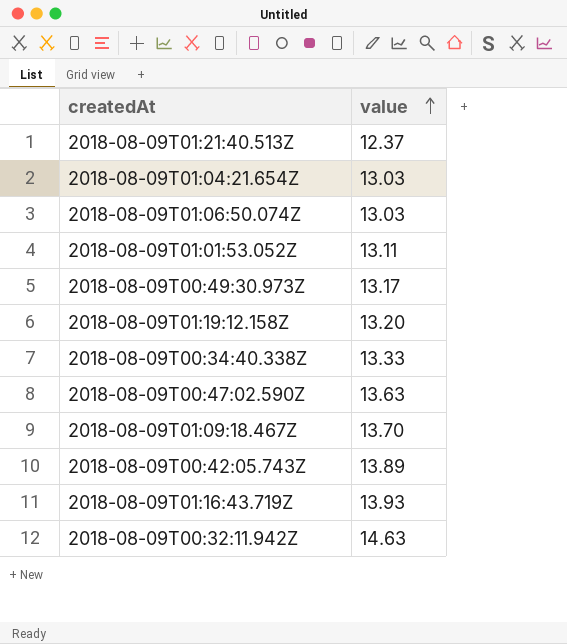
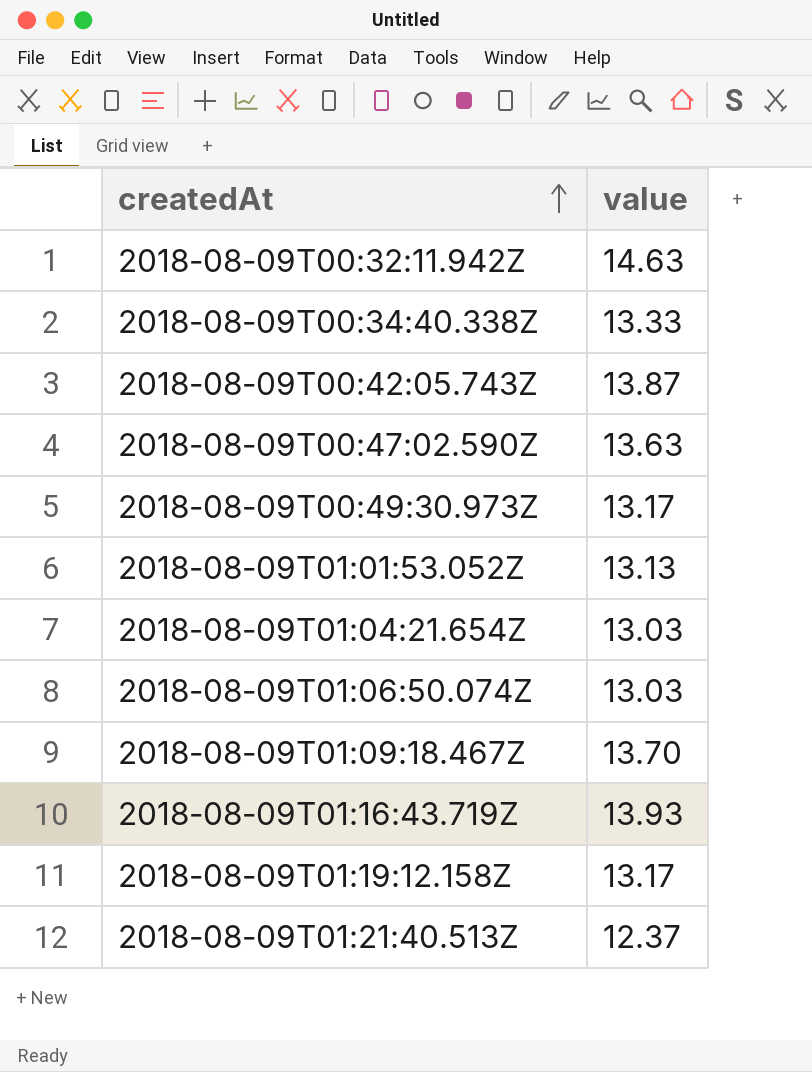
row order: value ascending -> createdAt ascending
2018-08-09T00:42:05.743Z | value: 13.89 -> 13.87
2018-08-09T01:01:53.052Z | value: 13.11 -> 13.13
2018-08-09T01:19:12.158Z | value: 13.20 -> 13.17

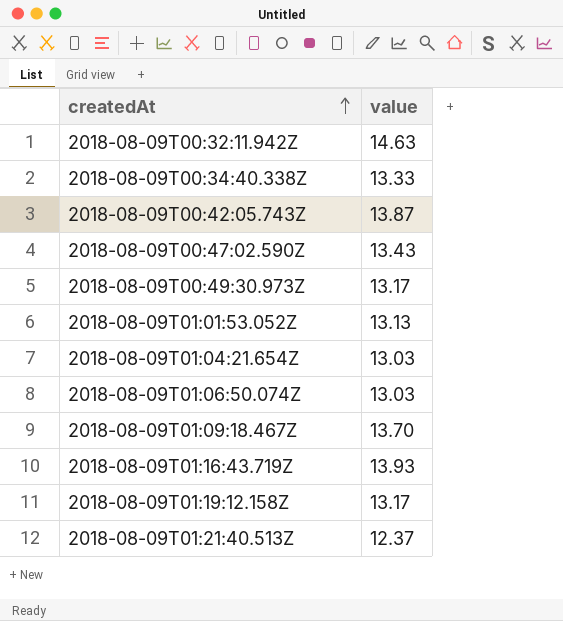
2018-08-09T00:47:02.590Z | value: 13.63 -> 13.43

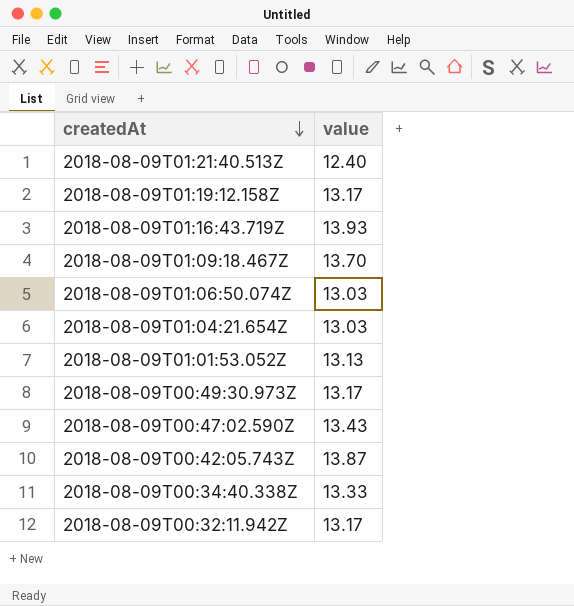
row order: createdAt ascending -> createdAt descending
2018-08-09T01:21:40.513Z | value: 12.37 -> 12.40
2018-08-09T00:32:11.942Z | value: 14.63 -> 13.17

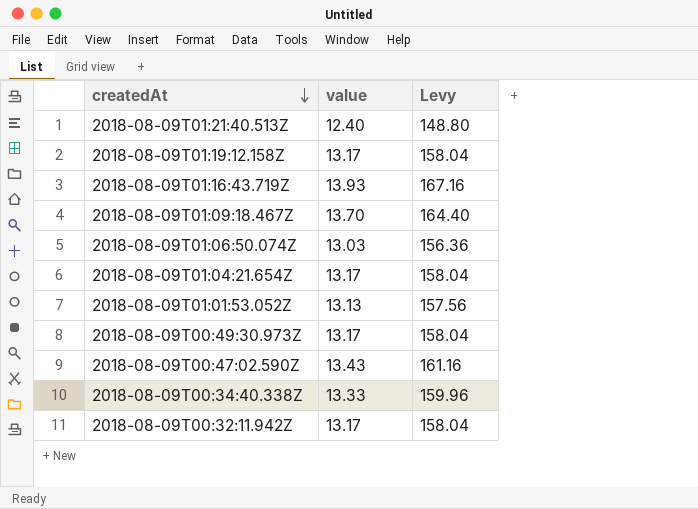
column Levy | formula: none -> [value] * 12
row 2018-08-09T00:42:05.743Z: 13.87 -> none
2018-08-09T01:04:21.654Z | value: 13.03 -> 13.17

